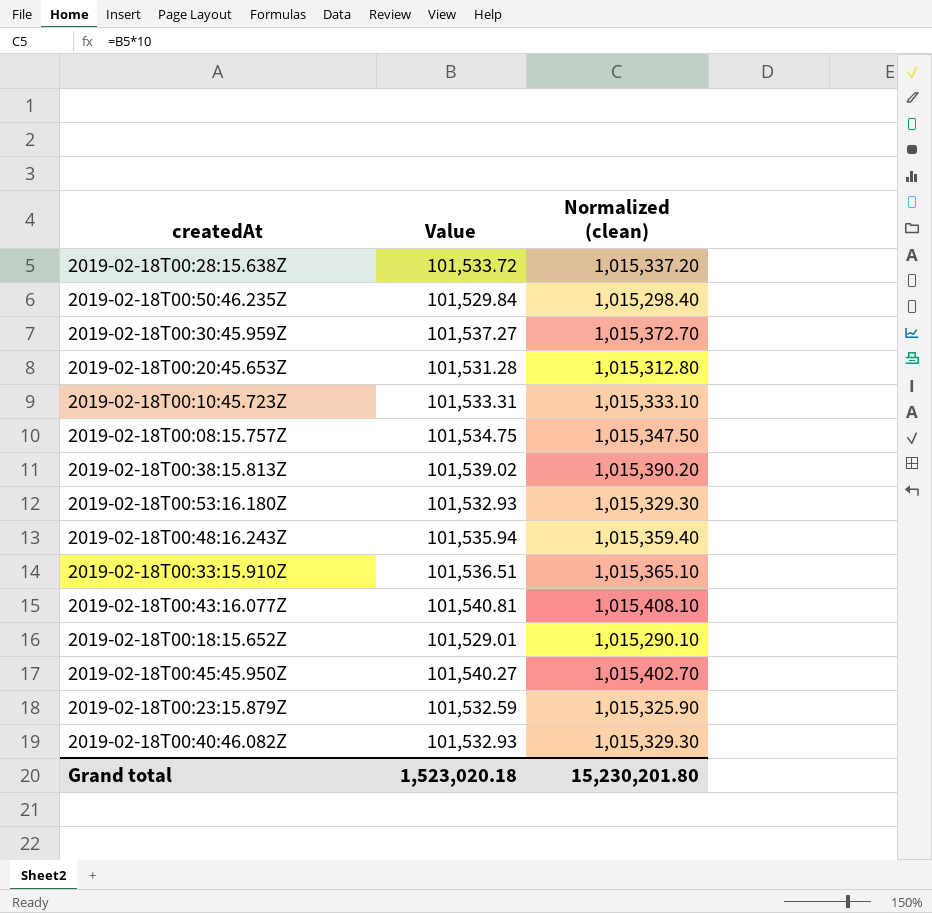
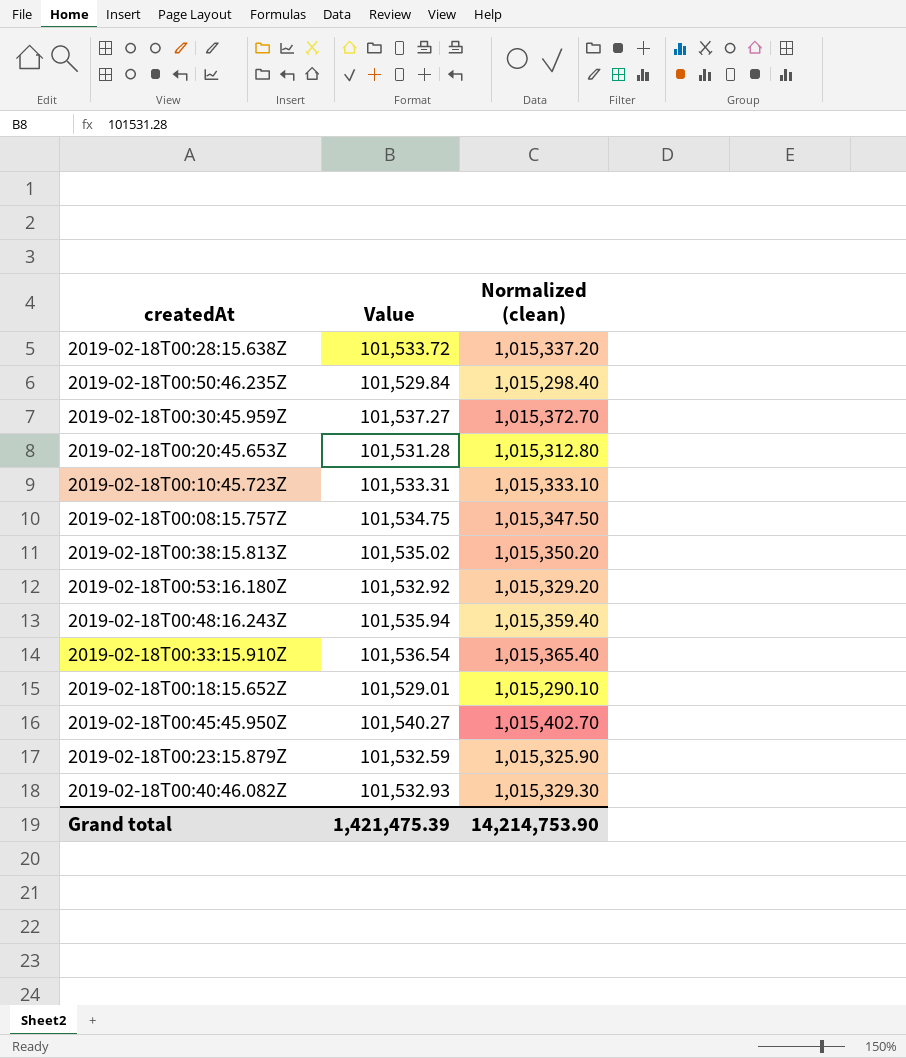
row 2019-02-18T00:43:16.077Z: 101,540.81 | 1,015,408.10 -> none
2019-02-18T00:38:15.813Z | Value: 101,539.02 -> 101,535.02
2019-02-18T00:38:15.813Z | Normalized (clean): 1,015,390.20 -> 1,015,350.20
2019-02-18T00:53:16.180Z | Value: 101,532.93 -> 101,532.92
2019-02-18T00:53:16.180Z | Normalized (clean): 1,015,329.30 -> 1,015,329.20
2019-02-18T00:33:15.910Z | Value: 101,536.51 -> 101,536.54
2019-02-18T00:33:15.910Z | Normalized (clean): 1,015,365.10 -> 1,015,365.40
Grand total | Value: 1,523,020.18 -> 1,421,475.39
Grand total | Normalized (clean): 15,230,201.80 -> 14,214,753.90

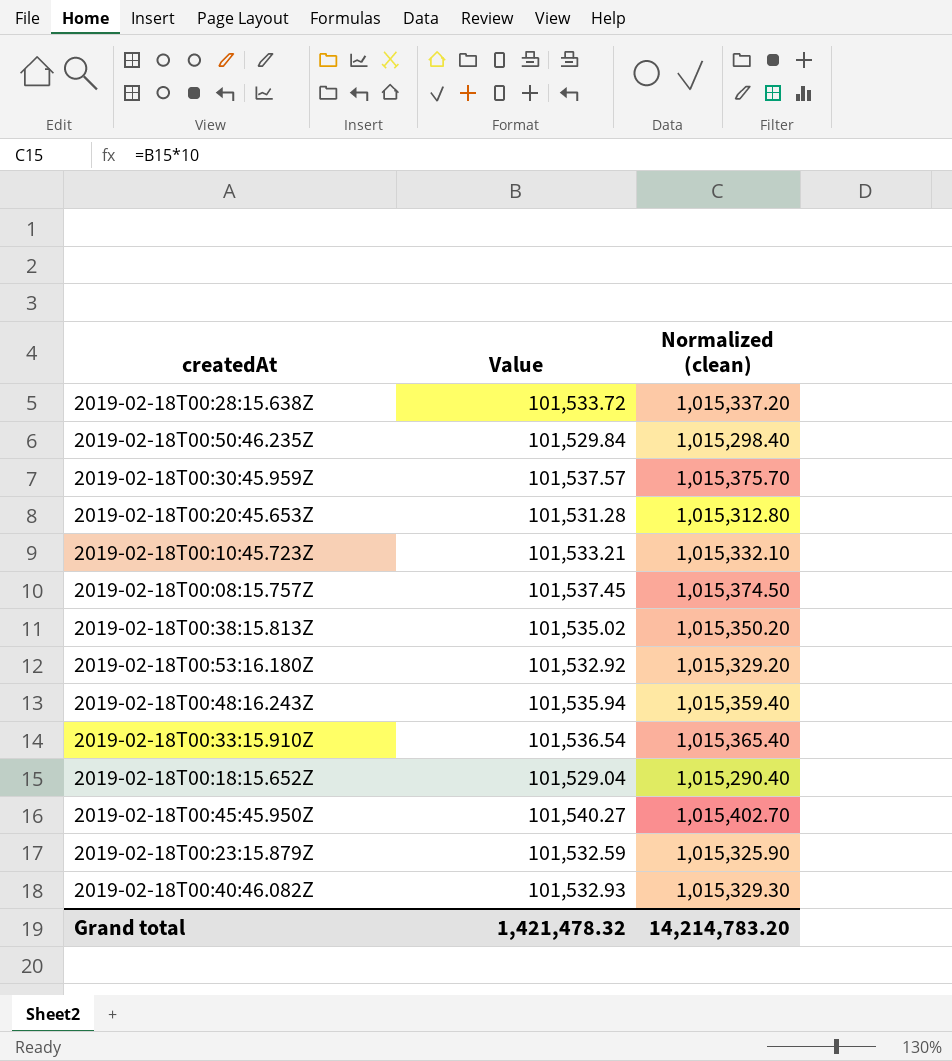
2019-02-18T00:30:45.959Z | Value: 101,537.27 -> 101,537.57
2019-02-18T00:30:45.959Z | Normalized (clean): 1,015,372.70 -> 1,015,375.70
2019-02-18T00:10:45.723Z | Value: 101,533.31 -> 101,533.21
2019-02-18T00:10:45.723Z | Normalized (clean): 1,015,333.10 -> 1,015,332.10
2019-02-18T00:08:15.757Z | Value: 101,534.75 -> 101,537.45
2019-02-18T00:08:15.757Z | Normalized (clean): 1,015,347.50 -> 1,015,374.50
2019-02-18T00:18:15.652Z | Value: 101,529.01 -> 101,529.04
2019-02-18T00:18:15.652Z | Normalized (clean): 1,015,290.10 -> 1,015,290.40
Grand total | Value: 1,421,475.39 -> 1,421,478.32
Grand total | Normalized (clean): 14,214,753.90 -> 14,214,783.20

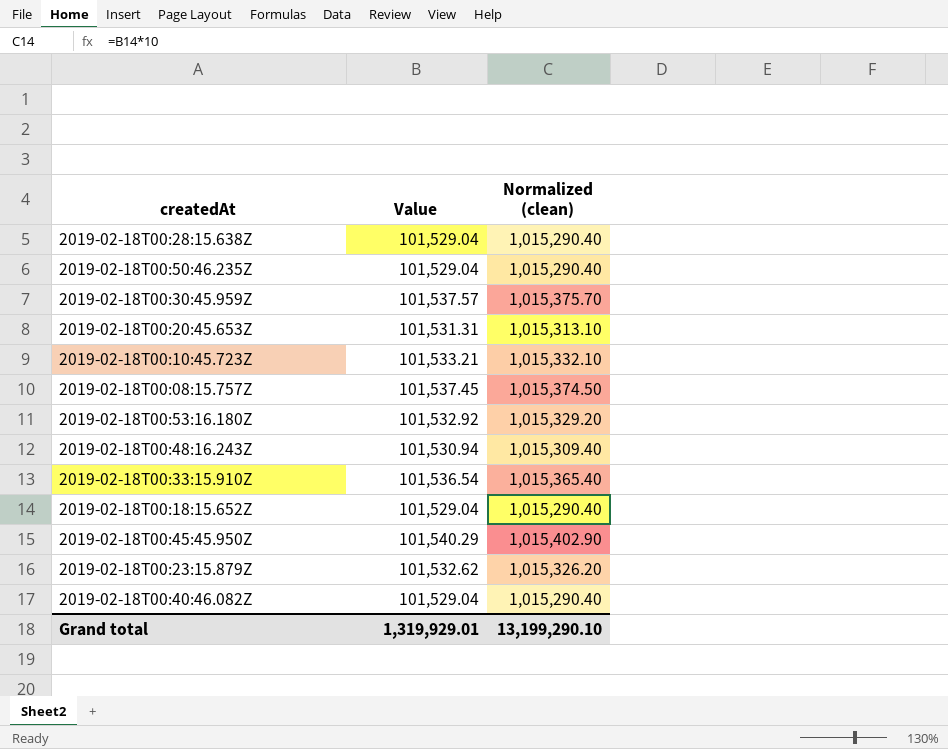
row 2019-02-18T00:38:15.813Z: 101,535.02 | 1,015,350.20 -> none
2019-02-18T00:28:15.638Z | Value: 101,533.72 -> 101,529.04
2019-02-18T00:28:15.638Z | Normalized (clean): 1,015,337.20 -> 1,015,290.40
2019-02-18T00:50:46.235Z | Value: 101,529.84 -> 101,529.04
2019-02-18T00:50:46.235Z | Normalized (clean): 1,015,298.40 -> 1,015,290.40
2019-02-18T00:20:45.653Z | Value: 101,531.28 -> 101,531.31
2019-02-18T00:20:45.653Z | Normalized (clean): 1,015,312.80 -> 1,015,313.10
2019-02-18T00:48:16.243Z | Value: 101,535.94 -> 101,530.94
2019-02-18T00:48:16.243Z | Normalized (clean): 1,015,359.40 -> 1,015,309.40
2019-02-18T00:45:45.950Z | Value: 101,540.27 -> 101,540.29
2019-02-18T00:45:45.950Z | Normalized (clean): 1,015,402.70 -> 1,015,402.90
2019-02-18T00:23:15.879Z | Value: 101,532.59 -> 101,532.62
2019-02-18T00:23:15.879Z | Normalized (clean): 1,015,325.90 -> 1,015,326.20
2019-02-18T00:40:46.082Z | Value: 101,532.93 -> 101,529.04
2019-02-18T00:40:46.082Z | Normalized (clean): 1,015,329.30 -> 1,015,290.40
Grand total | Value: 1,421,478.32 -> 1,319,929.01
Grand total | Normalized (clean): 14,214,783.20 -> 13,199,290.10

